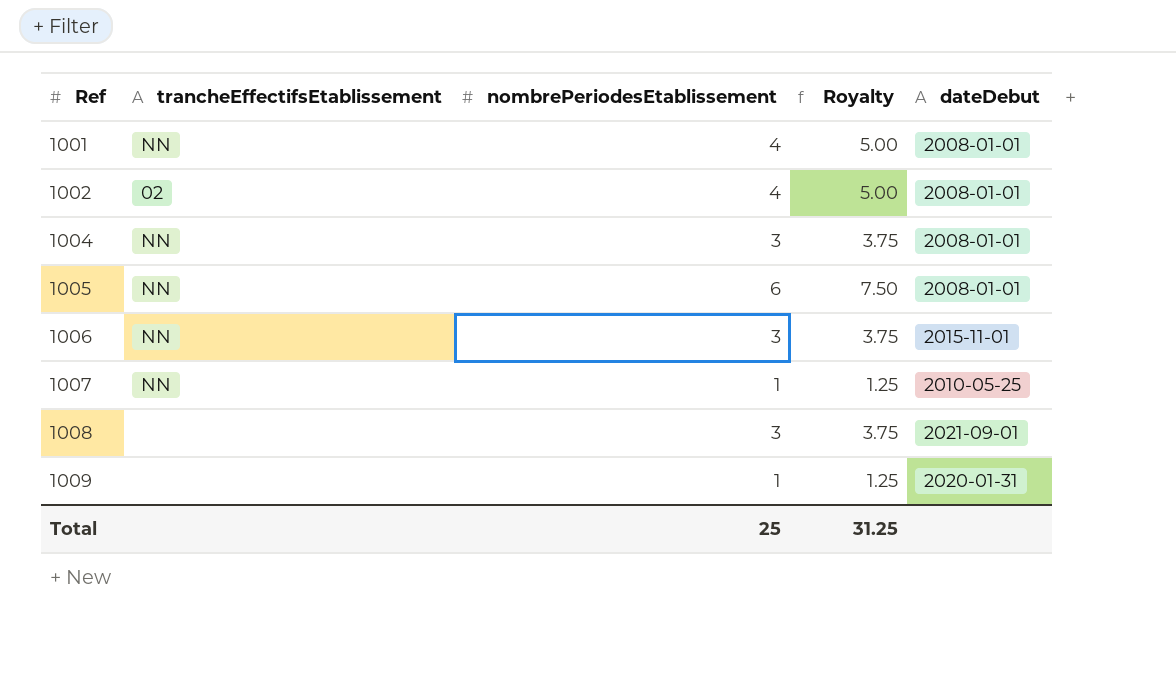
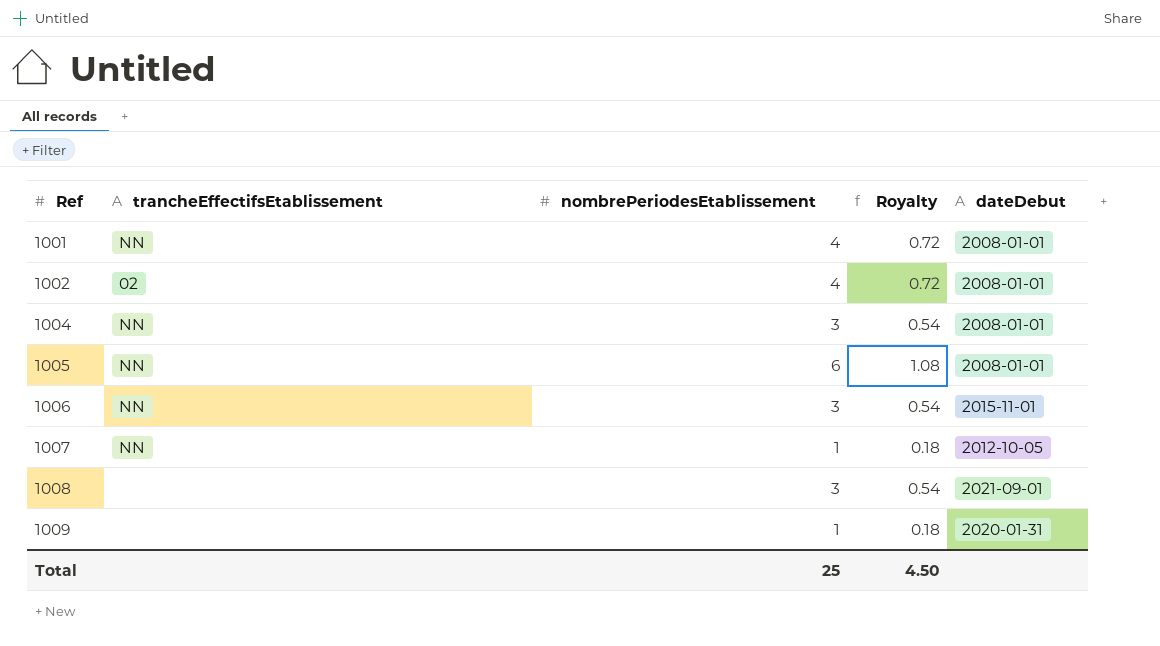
column Royalty | formula: [nombrePeriodesEtablissement] * 1.25 -> [nombrePeriodesEtablissement] * 0.18
1007 | dateDebut: 2010-05-25 -> 2012-10-05
Total | Royalty: 31.25 -> 4.50

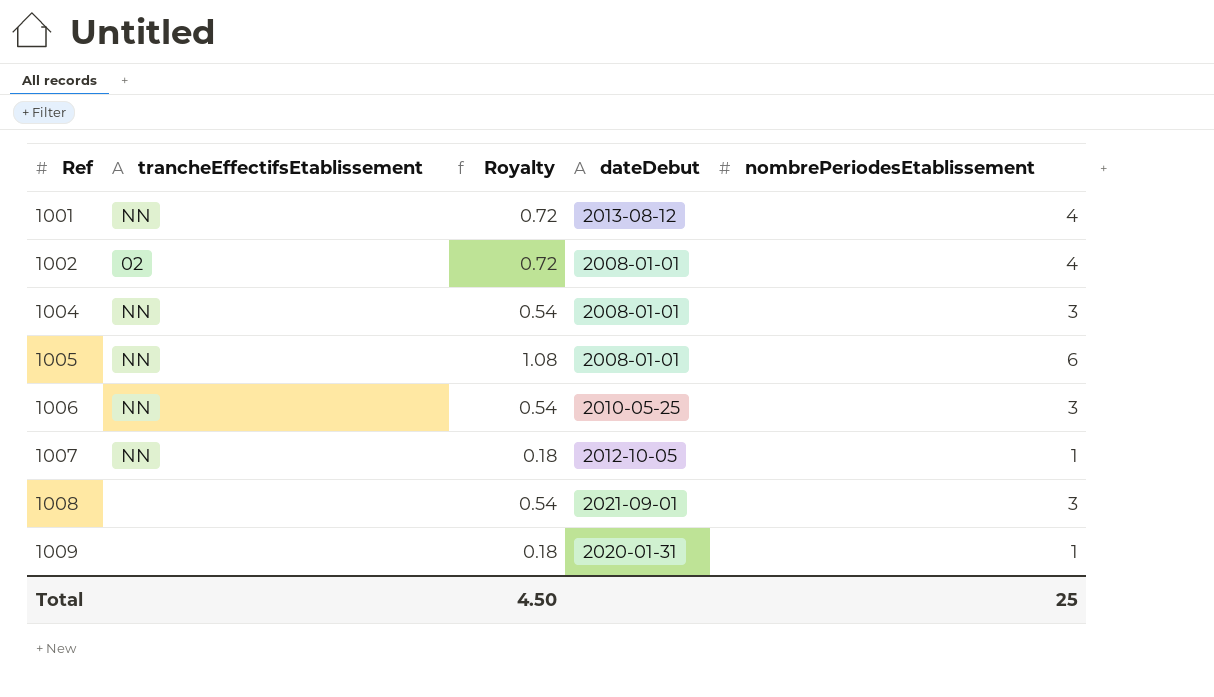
column nombrePeriodesEtablissement | position: 3 -> 5
1001 | dateDebut: 2008-01-01 -> 2013-08-12
1006 | dateDebut: 2015-11-01 -> 2010-05-25

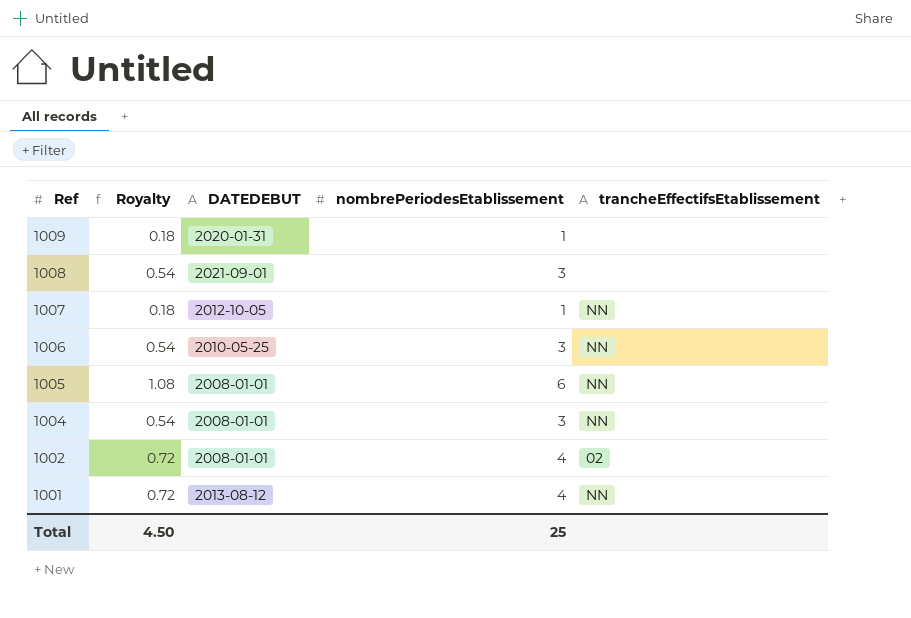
row order: Ref ascending -> Ref descending
column name: dateDebut -> DATEDEBUT
column trancheEffectifsEtablissement | position: 2 -> 5

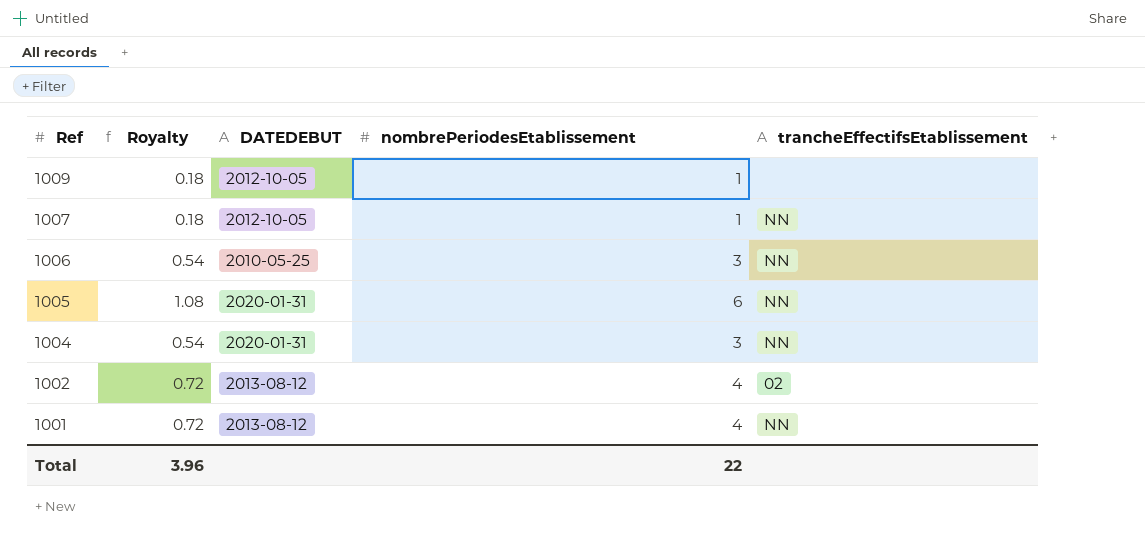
row 1008: 0.54 | 2021-09-01 | 3 | none -> none
1009 | DATEDEBUT: 2020-01-31 -> 2012-10-05
1005 | DATEDEBUT: 2008-01-01 -> 2020-01-31
1004 | DATEDEBUT: 2008-01-01 -> 2020-01-31
1002 | DATEDEBUT: 2008-01-01 -> 2013-08-12
Total | Royalty: 4.50 -> 3.96
Total | nombrePeriodesEtablissement: 25 -> 22

